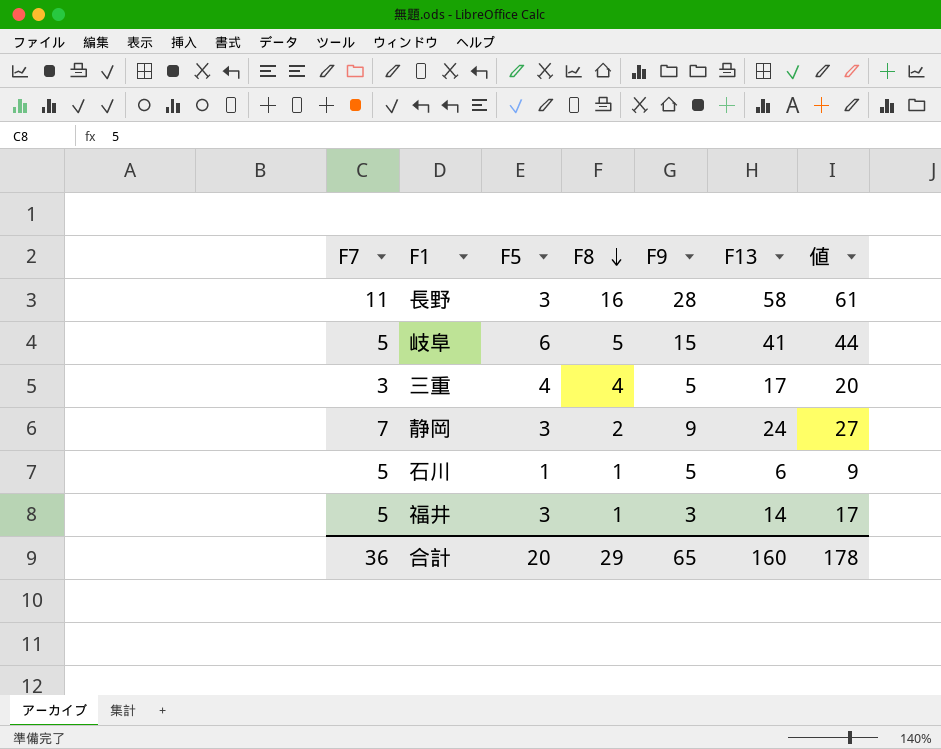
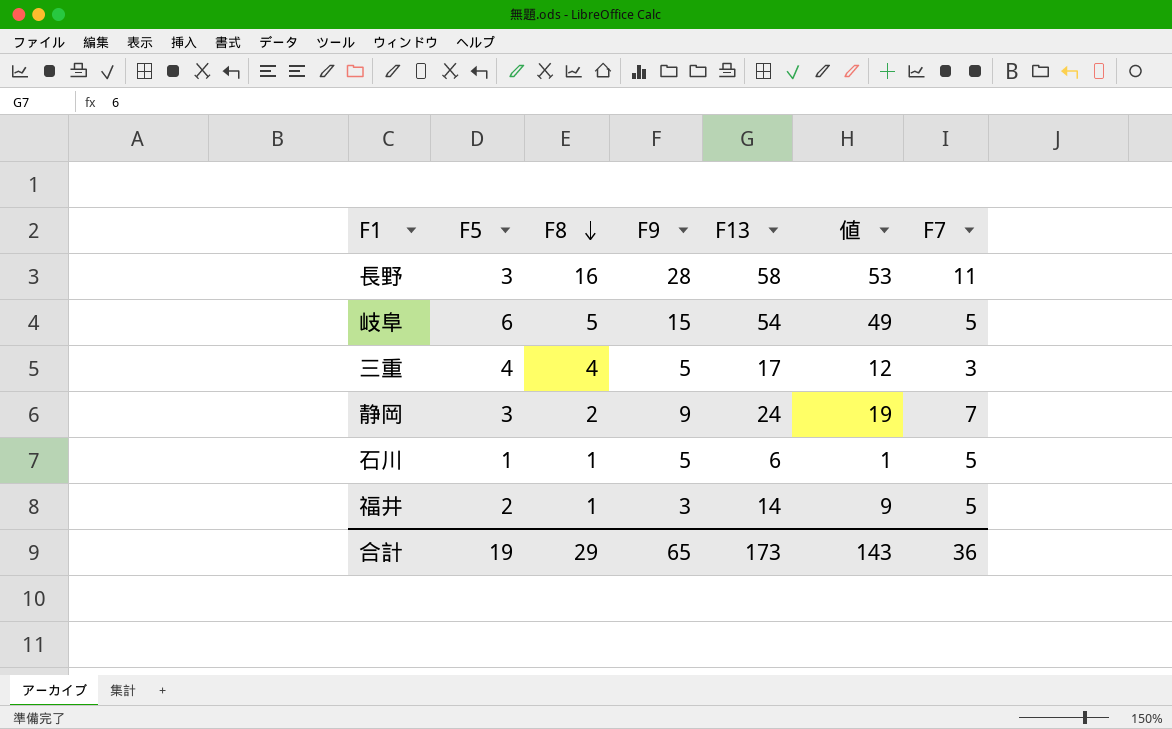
column 値 | formula: [F13] + 3 -> [F13] - 5
column F7 | position: 1 -> 7
岐阜 | F13: 41 -> 54
福井 | F5: 3 -> 2
合計 | F5: 20 -> 19
合計 | F13: 160 -> 173
合計 | 値: 178 -> 143

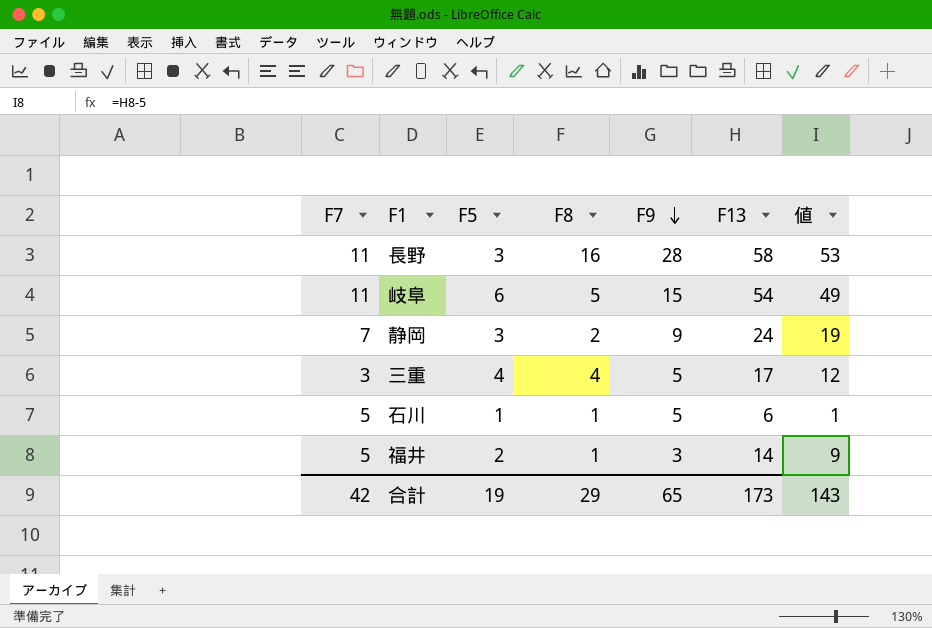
row order: F8 descending -> F9 descending
column F7 | position: 7 -> 1
岐阜 | F7: 5 -> 11
合計 | F7: 36 -> 42

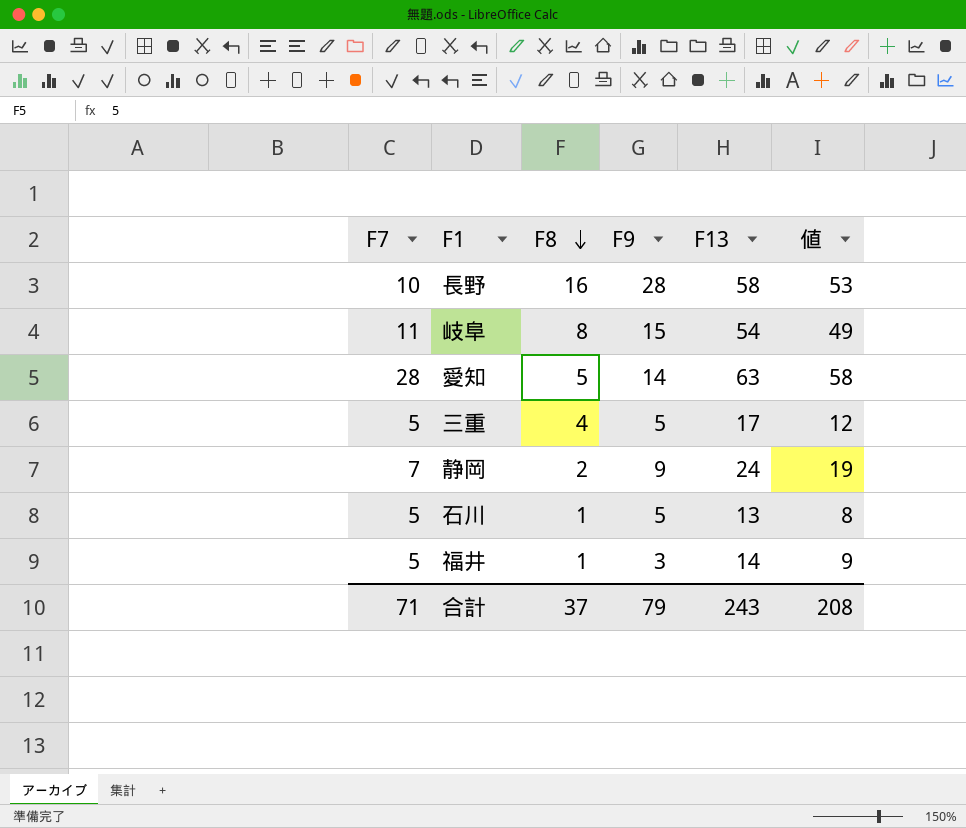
row order: F9 descending -> F8 descending
column F5 | position: 3 -> none
長野 | F7: 11 -> 10
岐阜 | F8: 5 -> 8
row 愛知: none -> 28 | 5 | 14 | 63 | 58
三重 | F7: 3 -> 5
石川 | F13: 6 -> 13
石川 | 値: 1 -> 8
合計 | F7: 42 -> 71
合計 | F8: 29 -> 37
合計 | F9: 65 -> 79
合計 | F13: 173 -> 243
合計 | 値: 143 -> 208

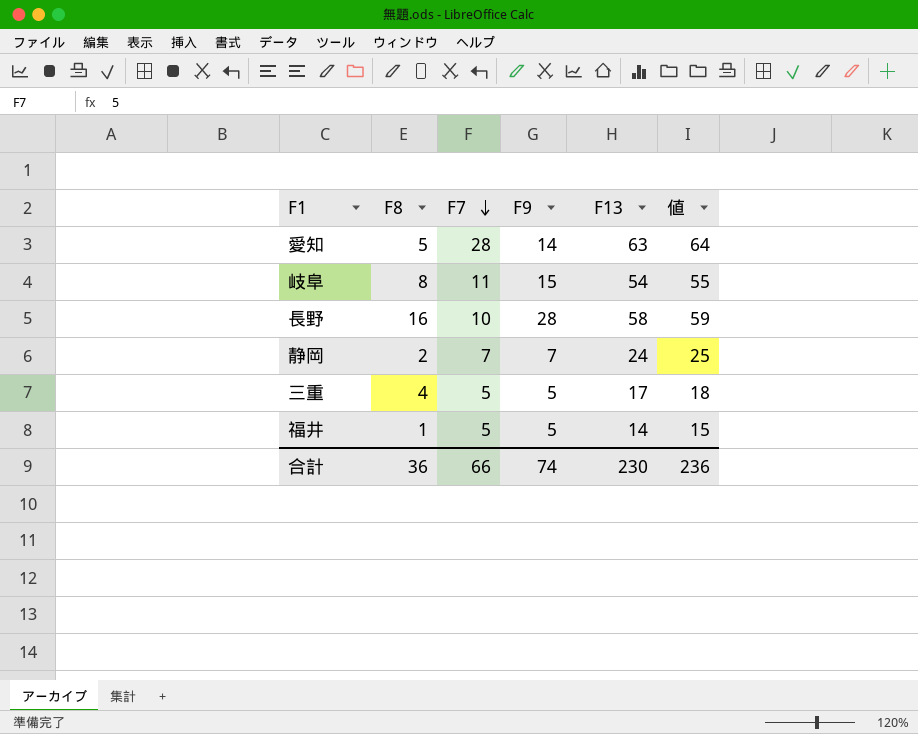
row order: F8 descending -> F7 descending
column F7 | position: 1 -> 3
column 値 | formula: [F13] - 5 -> [F13] + 1
row 石川: 5 | 1 | 5 | 13 | 8 -> none
静岡 | F9: 9 -> 7
福井 | F9: 3 -> 5
合計 | F8: 37 -> 36
合計 | F7: 71 -> 66
合計 | F9: 79 -> 74
合計 | F13: 243 -> 230
合計 | 値: 208 -> 236

